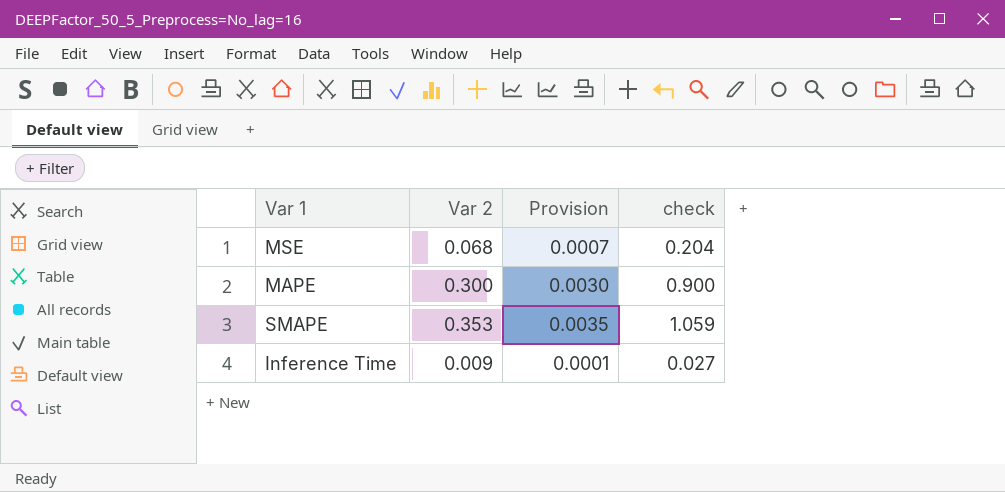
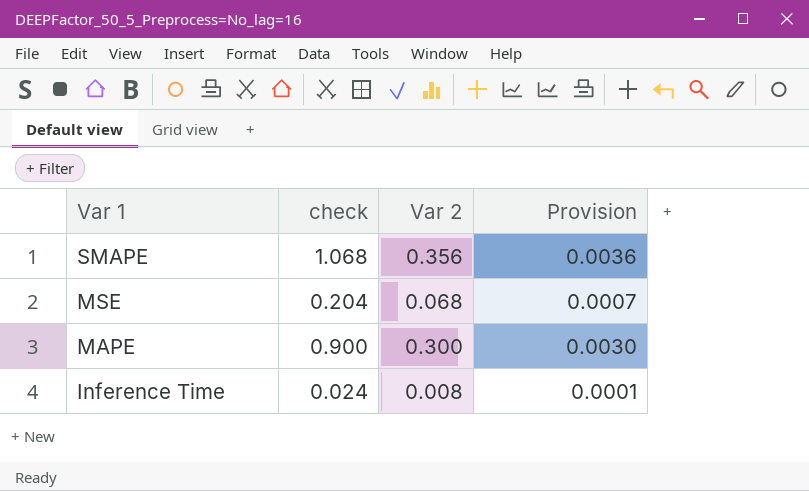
row order: none -> Var 1 descending
column check | position: 4 -> 2
SMAPE | check: 1.059 -> 1.068
SMAPE | Var 2: 0.353 -> 0.356
SMAPE | Provision: 0.0035 -> 0.0036
Inference Time | check: 0.027 -> 0.024
Inference Time | Var 2: 0.009 -> 0.008

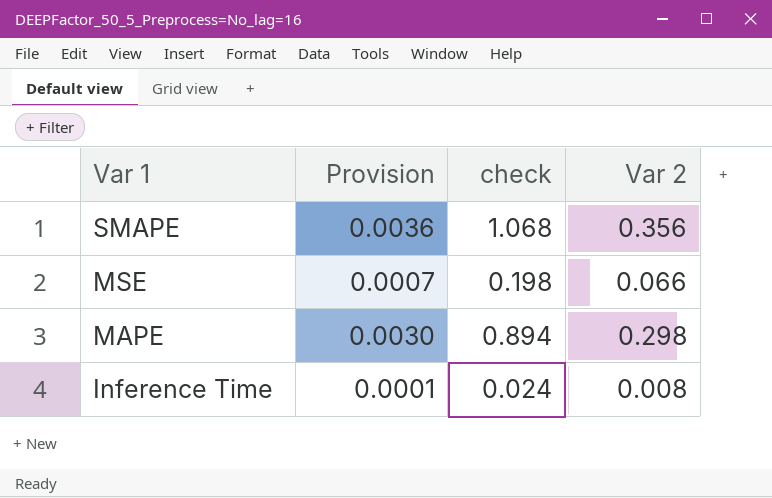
column Provision | position: 4 -> 2
MSE | check: 0.204 -> 0.198
MSE | Var 2: 0.068 -> 0.066
MAPE | check: 0.900 -> 0.894
MAPE | Var 2: 0.300 -> 0.298

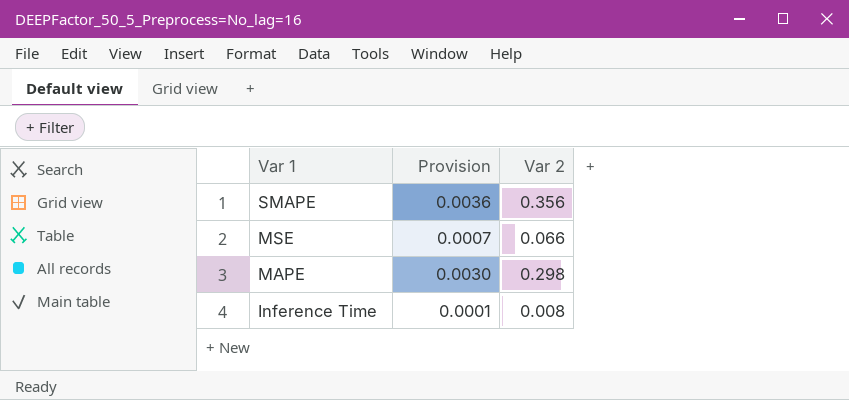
column check | formula: [Var 2] * 3 -> none

